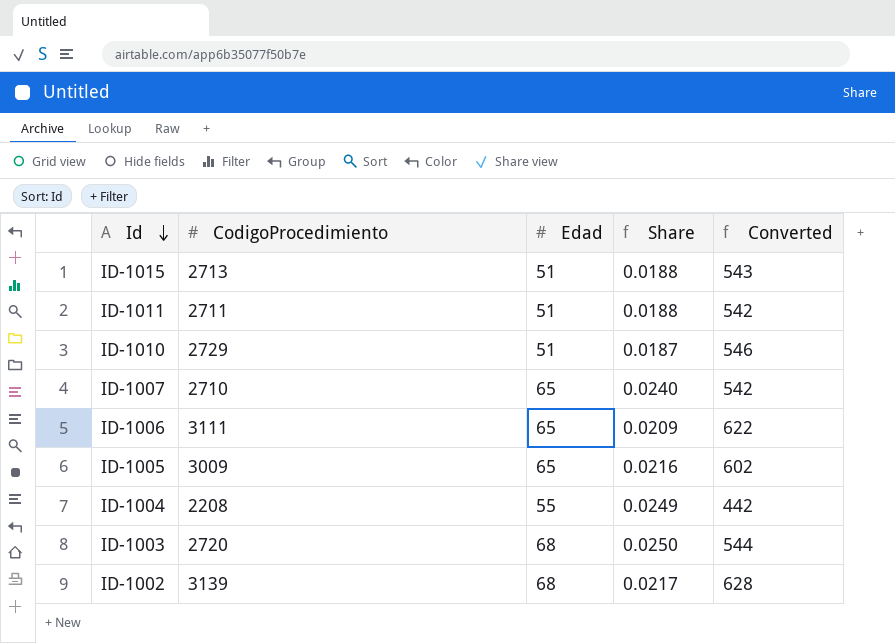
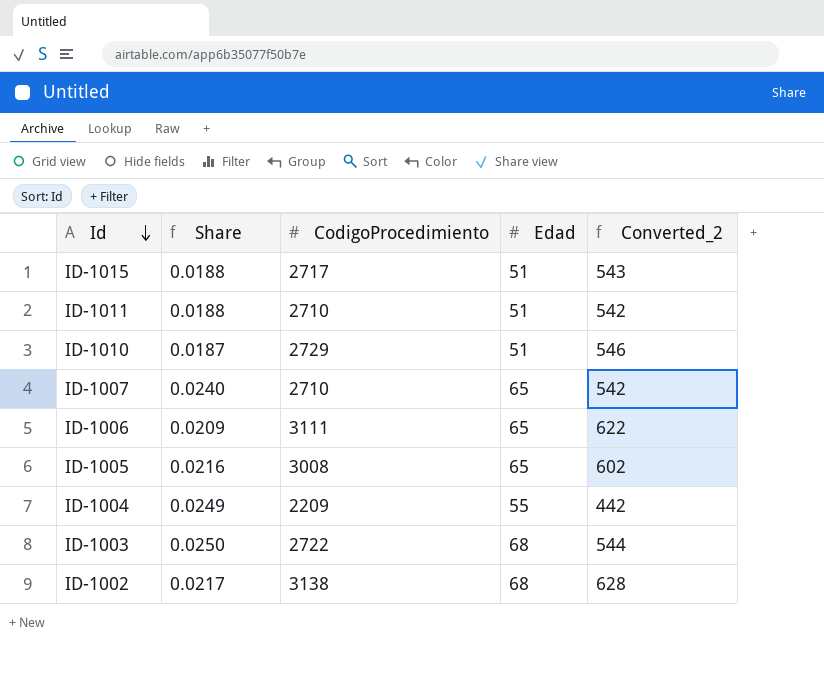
column Share | position: 4 -> 2
column name: Converted -> Converted_2
ID-1015 | CodigoProcedimiento: 2713 -> 2717
ID-1011 | CodigoProcedimiento: 2711 -> 2710
ID-1005 | CodigoProcedimiento: 3009 -> 3008
ID-1004 | CodigoProcedimiento: 2208 -> 2209
ID-1003 | CodigoProcedimiento: 2720 -> 2722
ID-1002 | CodigoProcedimiento: 3139 -> 3138

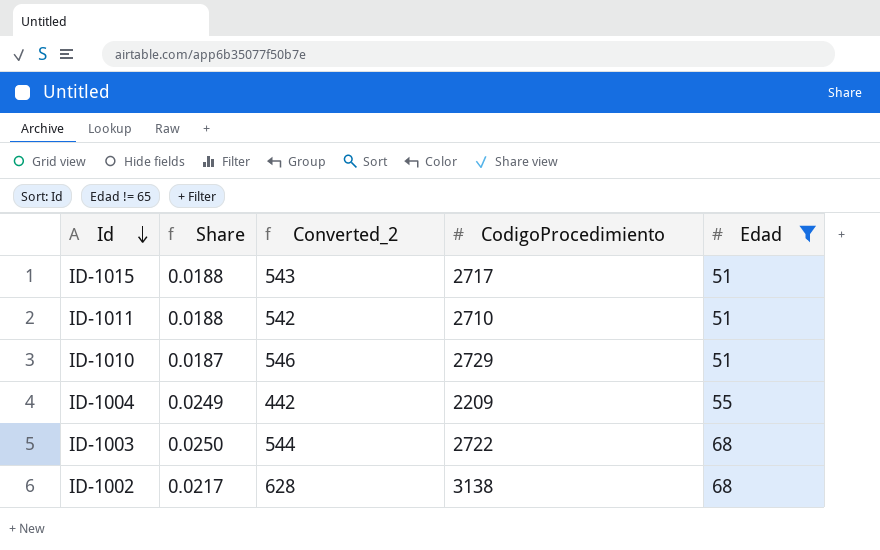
filter: none -> Edad != 65
column Converted_2 | position: 5 -> 3

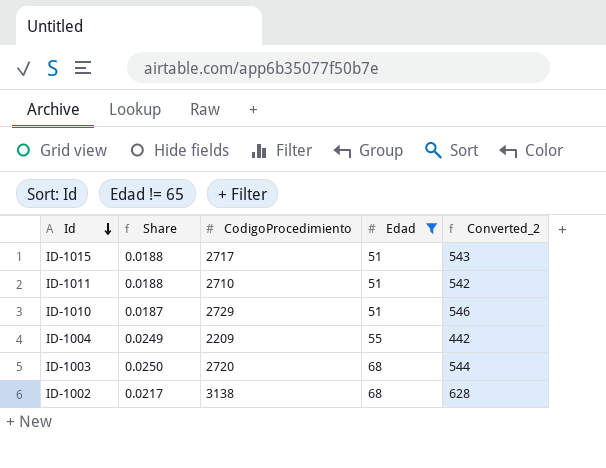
column Converted_2 | position: 3 -> 5
ID-1003 | CodigoProcedimiento: 2722 -> 2720

